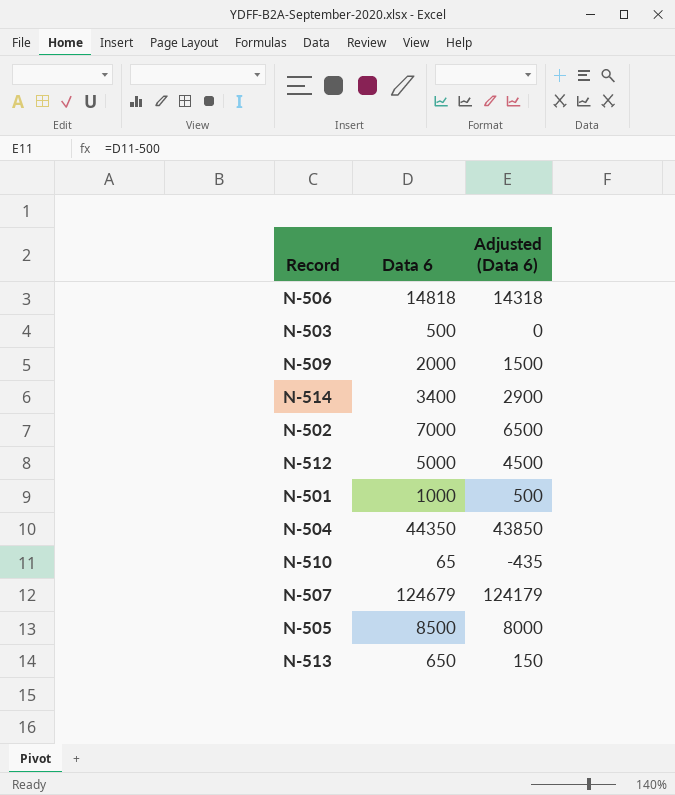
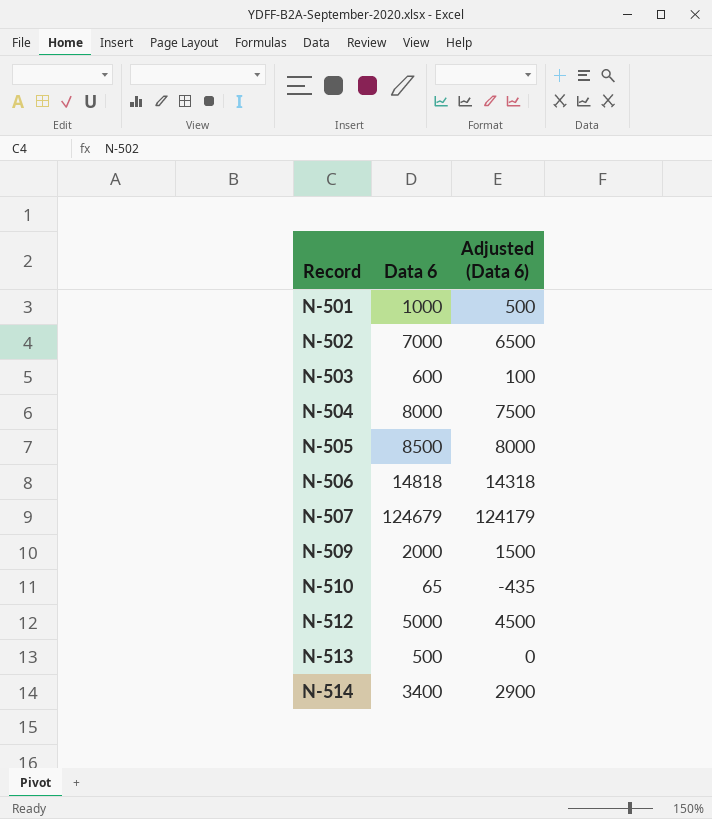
row order: none -> Record ascending
N-503 | Data 6: 500 -> 600
N-503 | Adjusted (Data 6): 0 -> 100
N-504 | Data 6: 44350 -> 8000
N-504 | Adjusted (Data 6): 43850 -> 7500
N-513 | Data 6: 650 -> 500
N-513 | Adjusted (Data 6): 150 -> 0

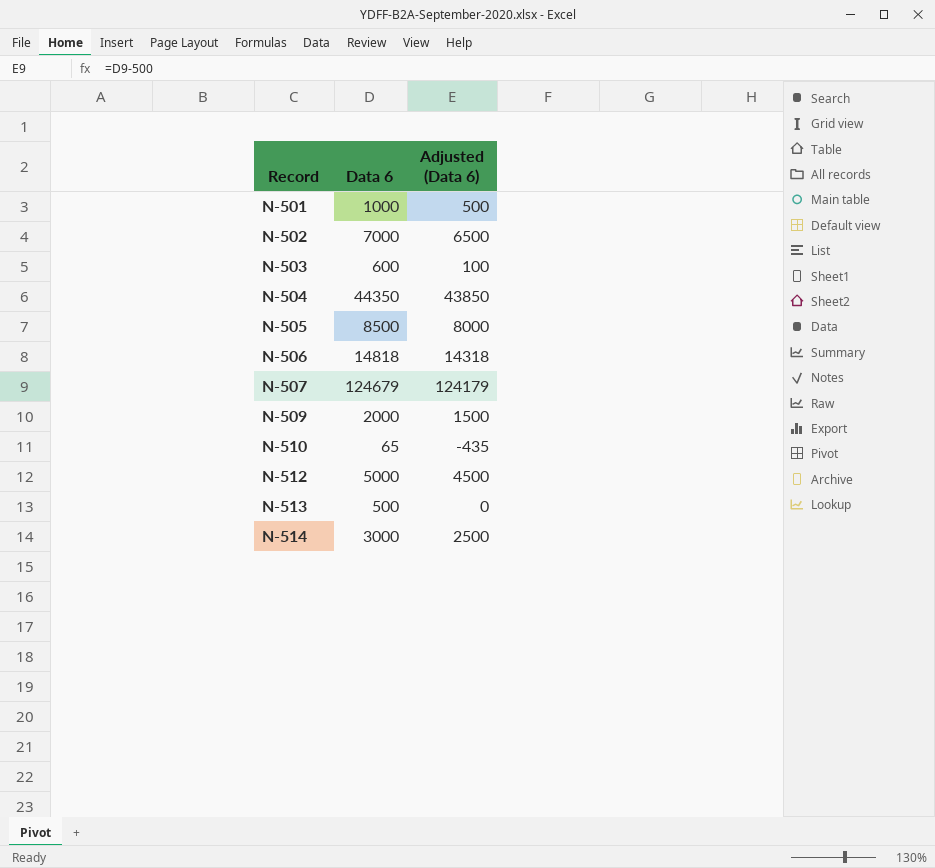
N-504 | Data 6: 8000 -> 44350
N-504 | Adjusted (Data 6): 7500 -> 43850
N-514 | Data 6: 3400 -> 3000
N-514 | Adjusted (Data 6): 2900 -> 2500

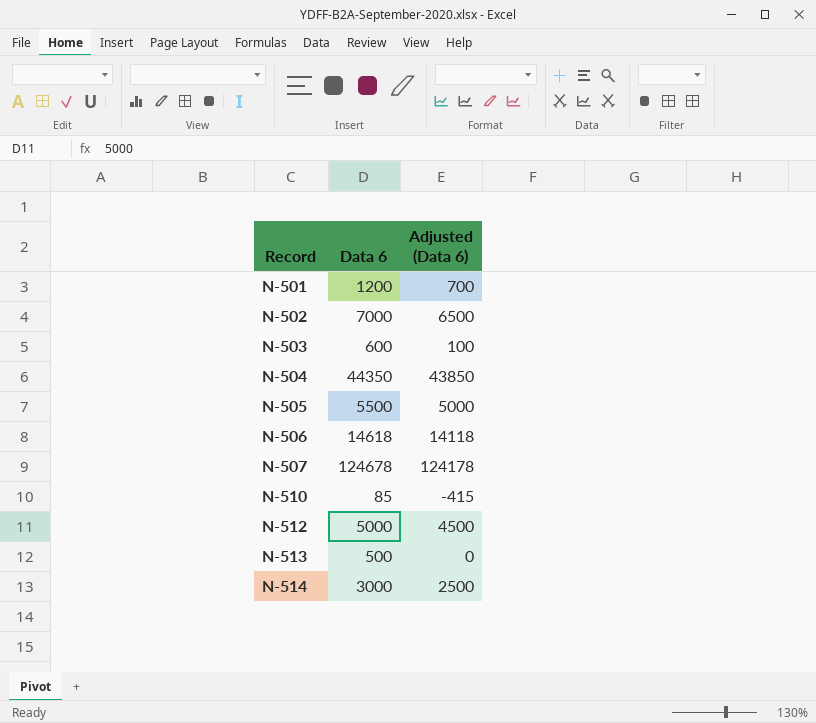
row N-509: 2000 | 1500 -> none
N-501 | Data 6: 1000 -> 1200
N-501 | Adjusted (Data 6): 500 -> 700
N-505 | Data 6: 8500 -> 5500
N-505 | Adjusted (Data 6): 8000 -> 5000
N-506 | Data 6: 14818 -> 14618
N-506 | Adjusted (Data 6): 14318 -> 14118
N-507 | Data 6: 124679 -> 124678
N-507 | Adjusted (Data 6): 124179 -> 124178
N-510 | Data 6: 65 -> 85
N-510 | Adjusted (Data 6): -435 -> -415

